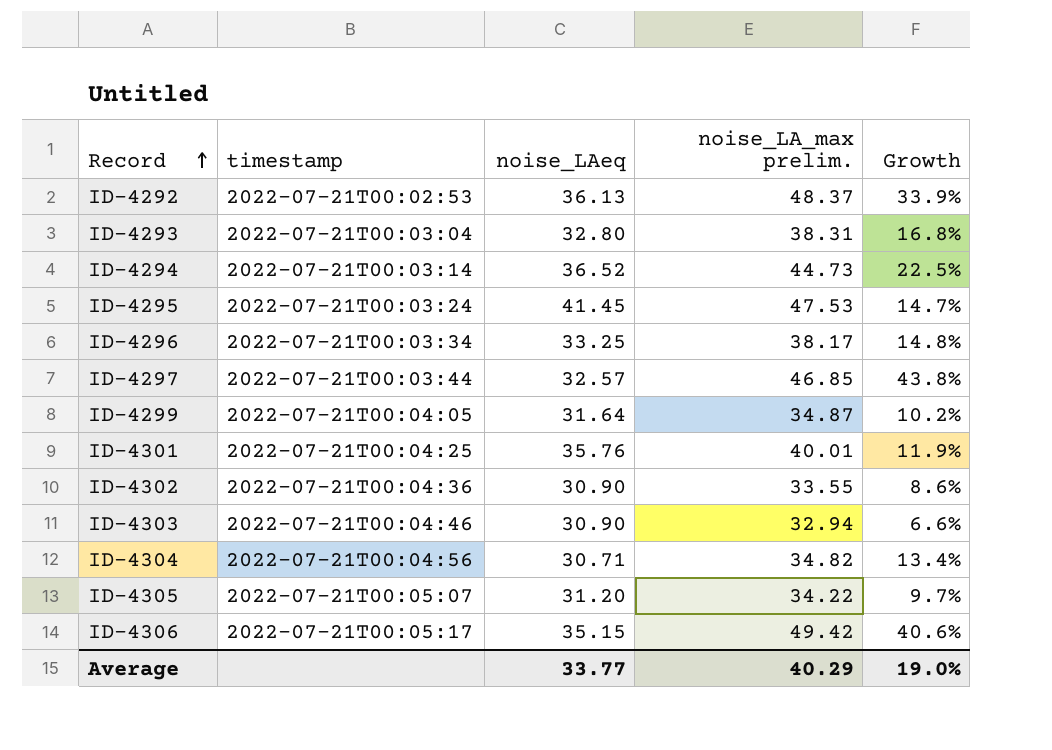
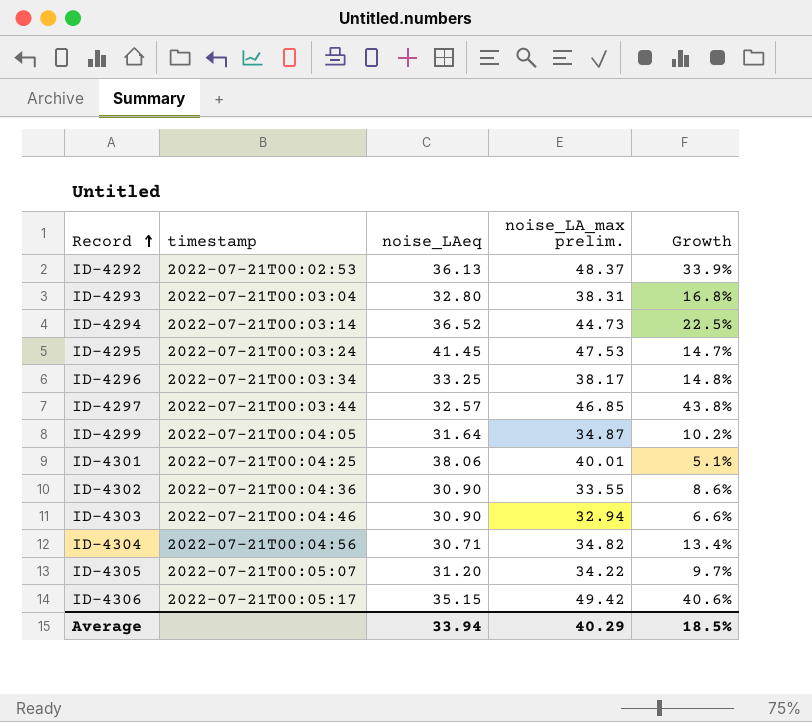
ID-4301 | noise_LAeq: 35.76 -> 38.06
ID-4301 | Growth: 11.9% -> 5.1%
Average | noise_LAeq: 33.77 -> 33.94
Average | Growth: 19.0% -> 18.5%

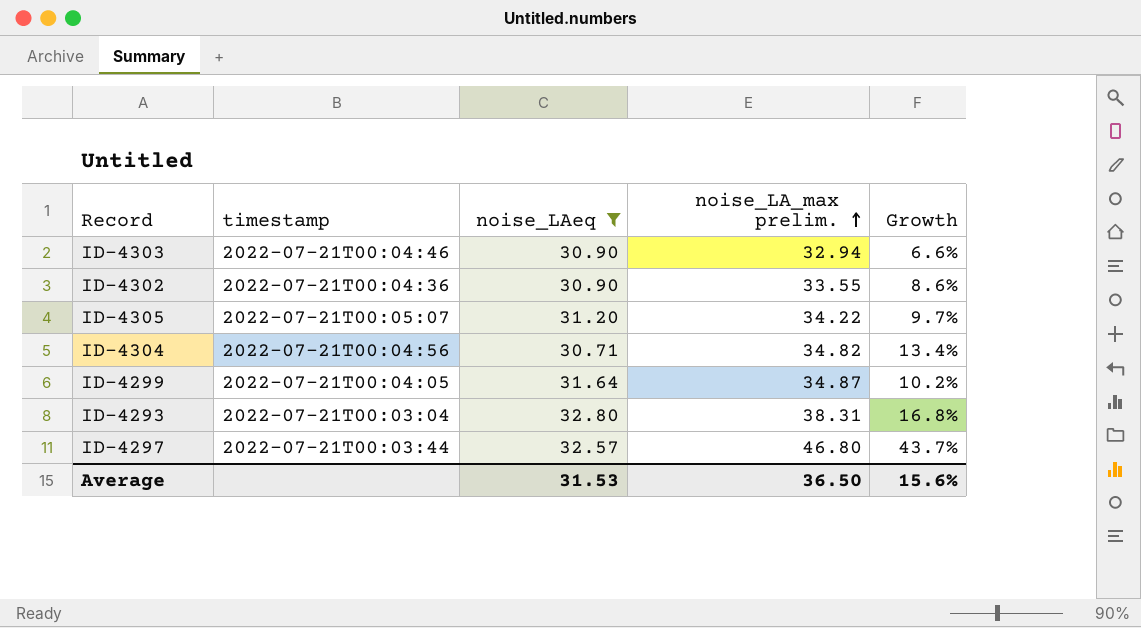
filter: none -> noise_LAeq <= 32.80
row order: Record ascending -> noise_LA_max prelim. ascending
ID-4297 | noise_LA_max prelim.: 46.85 -> 46.80
ID-4297 | Growth: 43.8% -> 43.7%
Average | noise_LAeq: 33.94 -> 31.53
Average | noise_LA_max prelim.: 40.29 -> 36.50
Average | Growth: 18.5% -> 15.6%

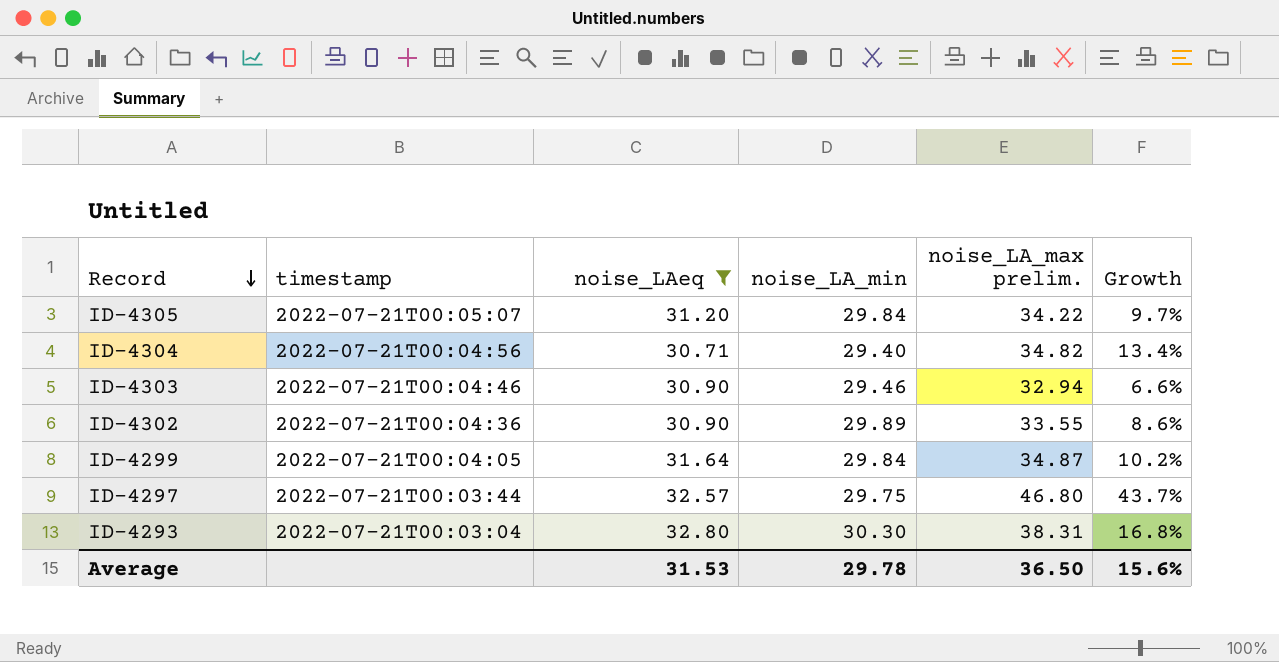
row order: noise_LA_max prelim. ascending -> Record descending
column noise_LA_min | position: none -> 4

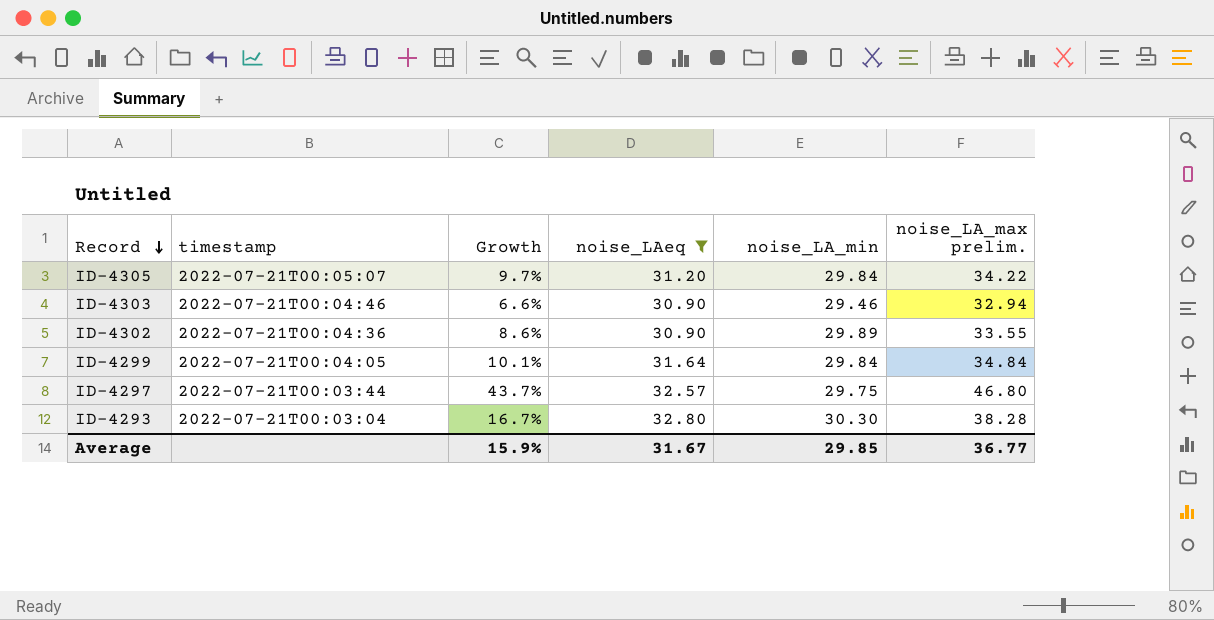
column Growth | position: 6 -> 3
row ID-4304: 2022-07-21T00:04:56 | 30.71 | 29.40 | 34.82 | 13.4% -> none
ID-4299 | Growth: 10.2% -> 10.1%
ID-4299 | noise_LA_max prelim.: 34.87 -> 34.84
ID-4293 | Growth: 16.8% -> 16.7%
ID-4293 | noise_LA_max prelim.: 38.31 -> 38.28
Average | Growth: 15.6% -> 15.9%
Average | noise_LAeq: 31.53 -> 31.67
Average | noise_LA_min: 29.78 -> 29.85
Average | noise_LA_max prelim.: 36.50 -> 36.77

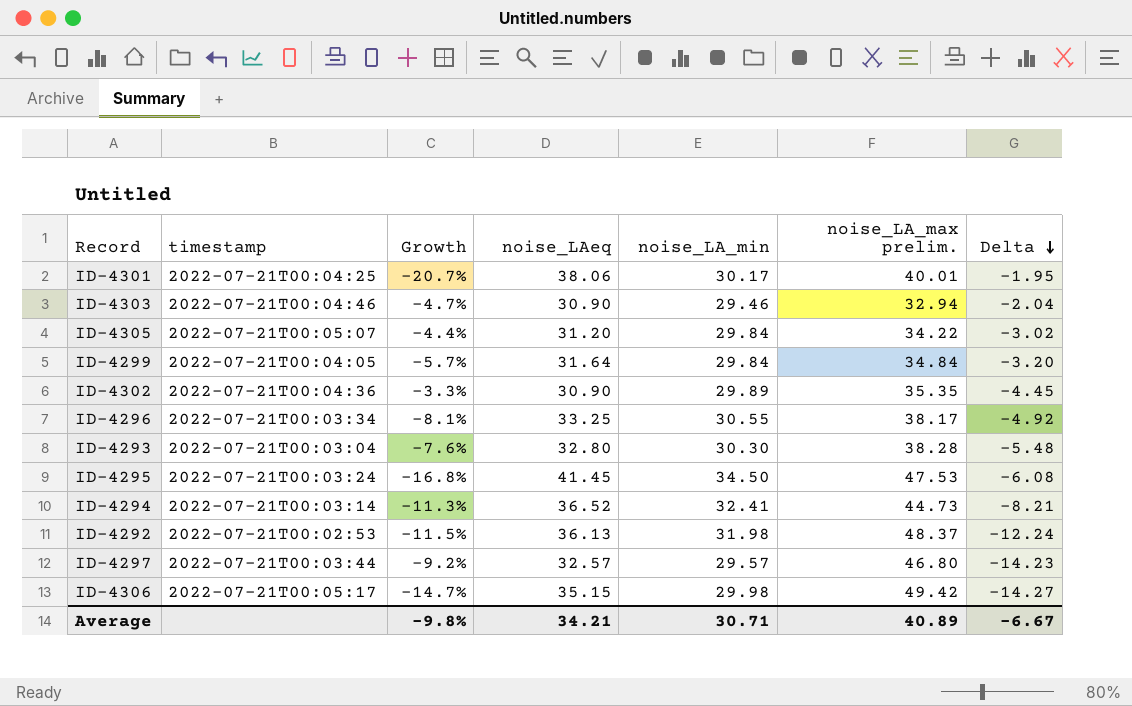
filter: noise_LAeq <= 32.80 -> none
row order: Record descending -> Delta descending
column Growth | formula: ([noise_LA_max prelim.] - [noise_LAeq]) / [noise_LAeq] -> ([noise_LA_min] - [noise_LAeq]) / [noise_LAeq]
column Delta | formula: none -> [noise_LAeq] - [noise_LA_max prelim.]
ID-4302 | noise_LA_max prelim.: 33.55 -> 35.35
ID-4297 | noise_LA_min: 29.75 -> 29.57
Average | Growth: 15.9% -> -9.8%
Average | noise_LAeq: 31.67 -> 34.21
Average | noise_LA_min: 29.85 -> 30.71
Average | noise_LA_max prelim.: 36.77 -> 40.89

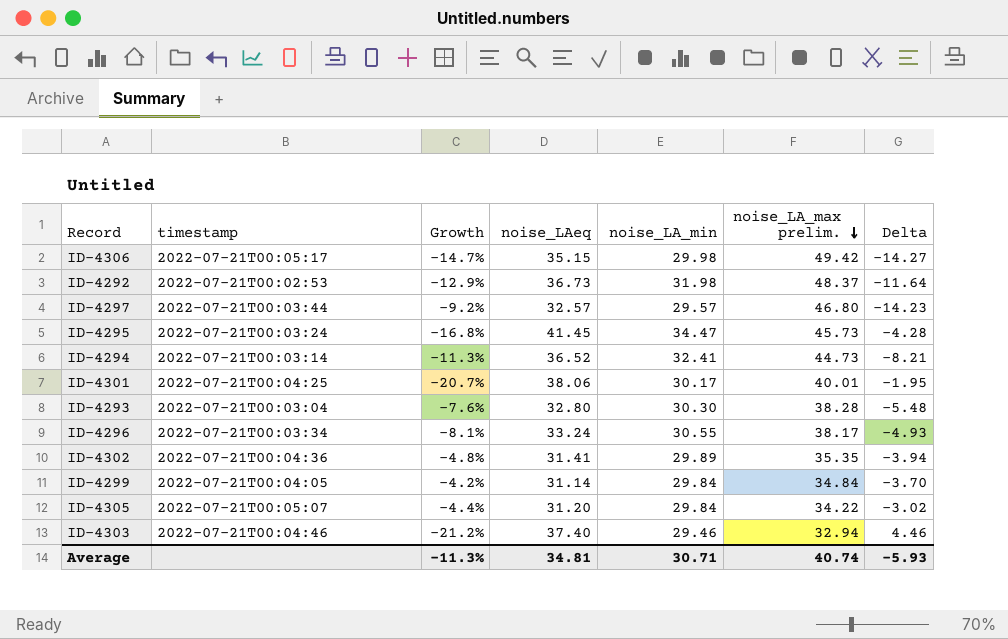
row order: Delta descending -> noise_LA_max prelim. descending
ID-4292 | Growth: -11.5% -> -12.9%
ID-4292 | noise_LAeq: 36.13 -> 36.73
ID-4292 | Delta: -12.24 -> -11.64
ID-4295 | noise_LA_min: 34.50 -> 34.47
ID-4295 | noise_LA_max prelim.: 47.53 -> 45.73
ID-4295 | Delta: -6.08 -> -4.28
ID-4296 | noise_LAeq: 33.25 -> 33.24
ID-4296 | Delta: -4.92 -> -4.93
ID-4302 | Growth: -3.3% -> -4.8%
ID-4302 | noise_LAeq: 30.90 -> 31.41
ID-4302 | Delta: -4.45 -> -3.94
ID-4299 | Growth: -5.7% -> -4.2%
ID-4299 | noise_LAeq: 31.64 -> 31.14
ID-4299 | Delta: -3.20 -> -3.70
ID-4303 | Growth: -4.7% -> -21.2%
ID-4303 | noise_LAeq: 30.90 -> 37.40
ID-4303 | Delta: -2.04 -> 4.46
Average | Growth: -9.8% -> -11.3%
Average | noise_LAeq: 34.21 -> 34.81
Average | noise_LA_max prelim.: 40.89 -> 40.74
Average | Delta: -6.67 -> -5.93

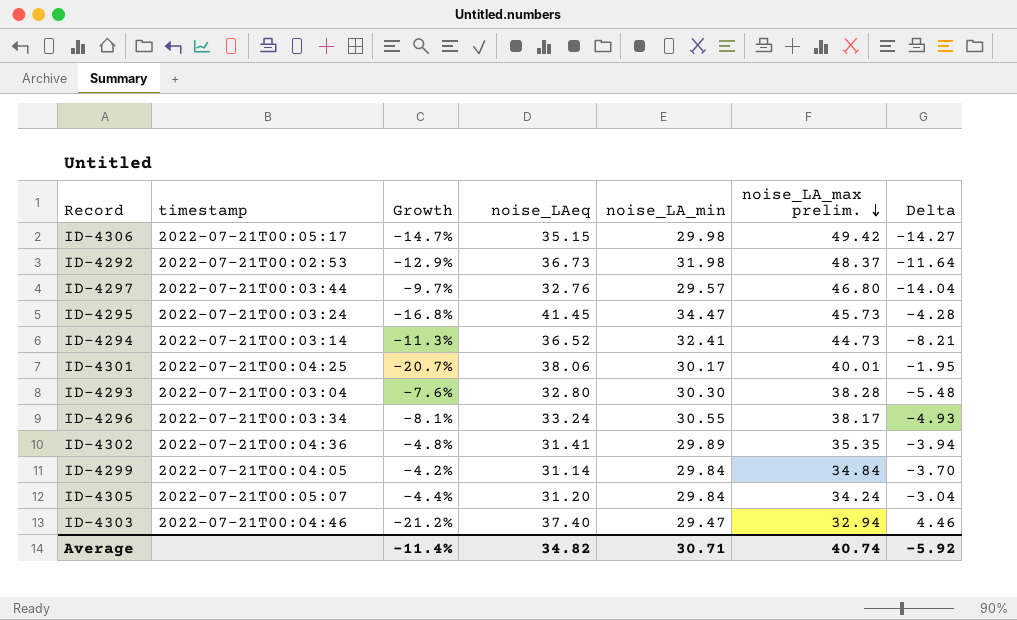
ID-4297 | Growth: -9.2% -> -9.7%
ID-4297 | noise_LAeq: 32.57 -> 32.76
ID-4297 | Delta: -14.23 -> -14.04
ID-4305 | noise_LA_max prelim.: 34.22 -> 34.24
ID-4305 | Delta: -3.02 -> -3.04
ID-4303 | noise_LA_min: 29.46 -> 29.47
Average | Growth: -11.3% -> -11.4%
Average | noise_LAeq: 34.81 -> 34.82
Average | Delta: -5.93 -> -5.92

